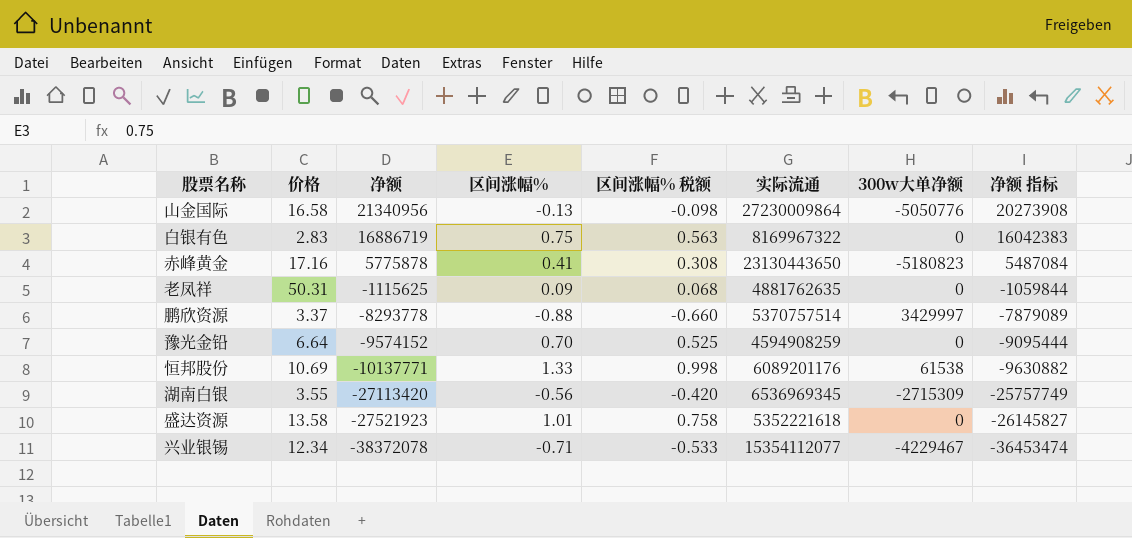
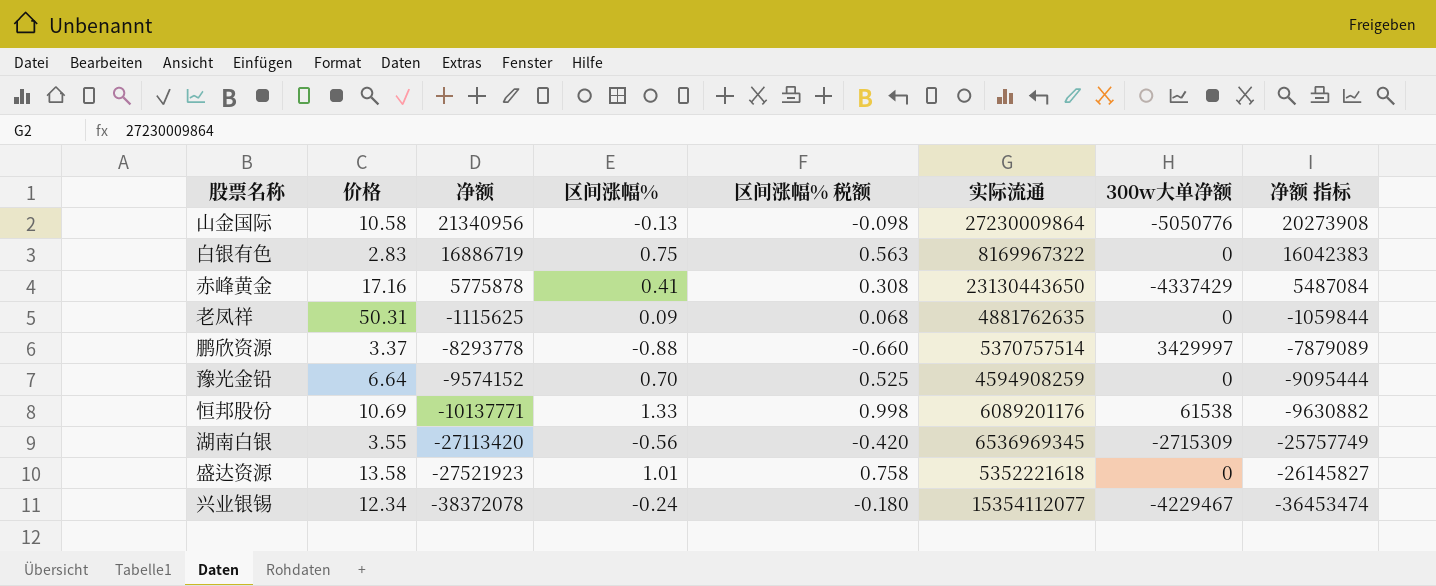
山金国际 | 价格: 16.58 -> 10.58
赤峰黄金 | 300w大单净额: -5180823 -> -4337429
兴业银锡 | 区间涨幅%: -0.71 -> -0.24
兴业银锡 | 区间涨幅% 税额: -0.533 -> -0.180

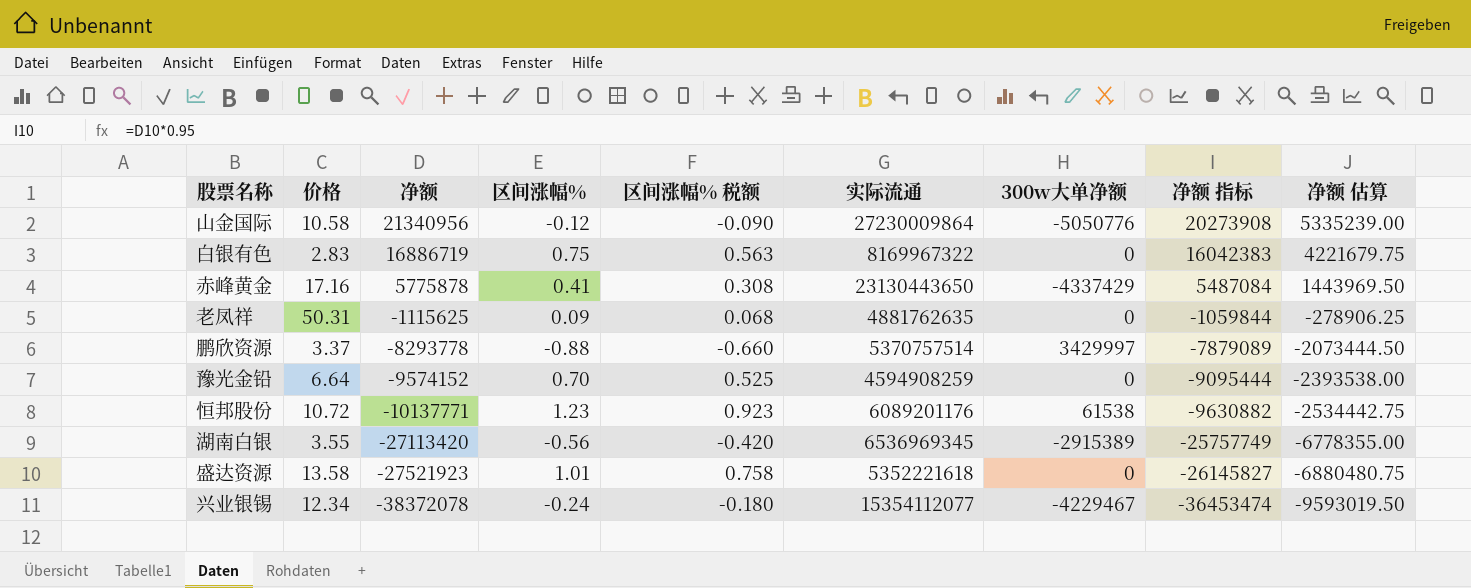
column 净额 估算 | formula: none -> [净额] * 0.25
山金国际 | 区间涨幅%: -0.13 -> -0.12
山金国际 | 区间涨幅% 税额: -0.098 -> -0.090
恒邦股份 | 价格: 10.69 -> 10.72
恒邦股份 | 区间涨幅%: 1.33 -> 1.23
恒邦股份 | 区间涨幅% 税额: 0.998 -> 0.923
湖南白银 | 300w大单净额: -2715309 -> -2915389

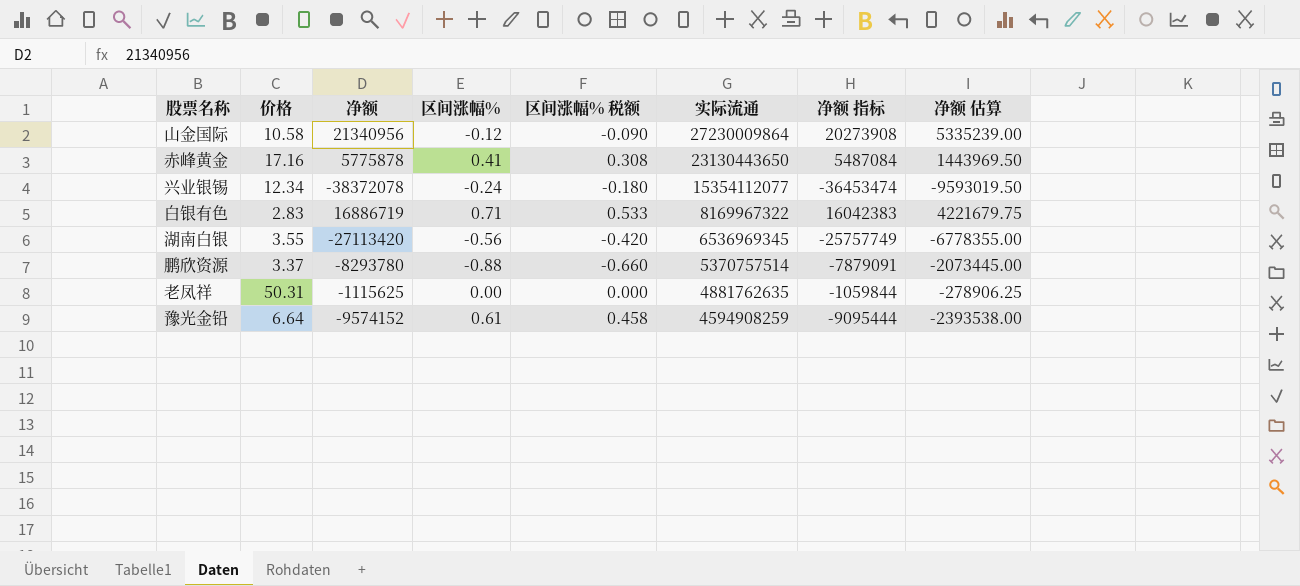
row order: 净额 descending -> 实际流通 descending
column 300w大单净额 | position: 7 -> none
row 恒邦股份: 10.72 | -10137771 | 1.23 | 0.923 | 6089201176 | 61538 | -9630882 | -2534442.75 -> none
row 盛达资源: 13.58 | -27521923 | 1.01 | 0.758 | 5352221618 | 0 | -26145827 | -6880480.75 -> none
白银有色 | 区间涨幅%: 0.75 -> 0.71
白银有色 | 区间涨幅% 税额: 0.563 -> 0.533
鹏欣资源 | 净额: -8293778 -> -8293780
鹏欣资源 | 净额 指标: -7879089 -> -7879091
鹏欣资源 | 净额 估算: -2073444.50 -> -2073445.00
老凤祥 | 区间涨幅%: 0.09 -> 0.00
老凤祥 | 区间涨幅% 税额: 0.068 -> 0.000
豫光金铅 | 区间涨幅%: 0.70 -> 0.61
豫光金铅 | 区间涨幅% 税额: 0.525 -> 0.458

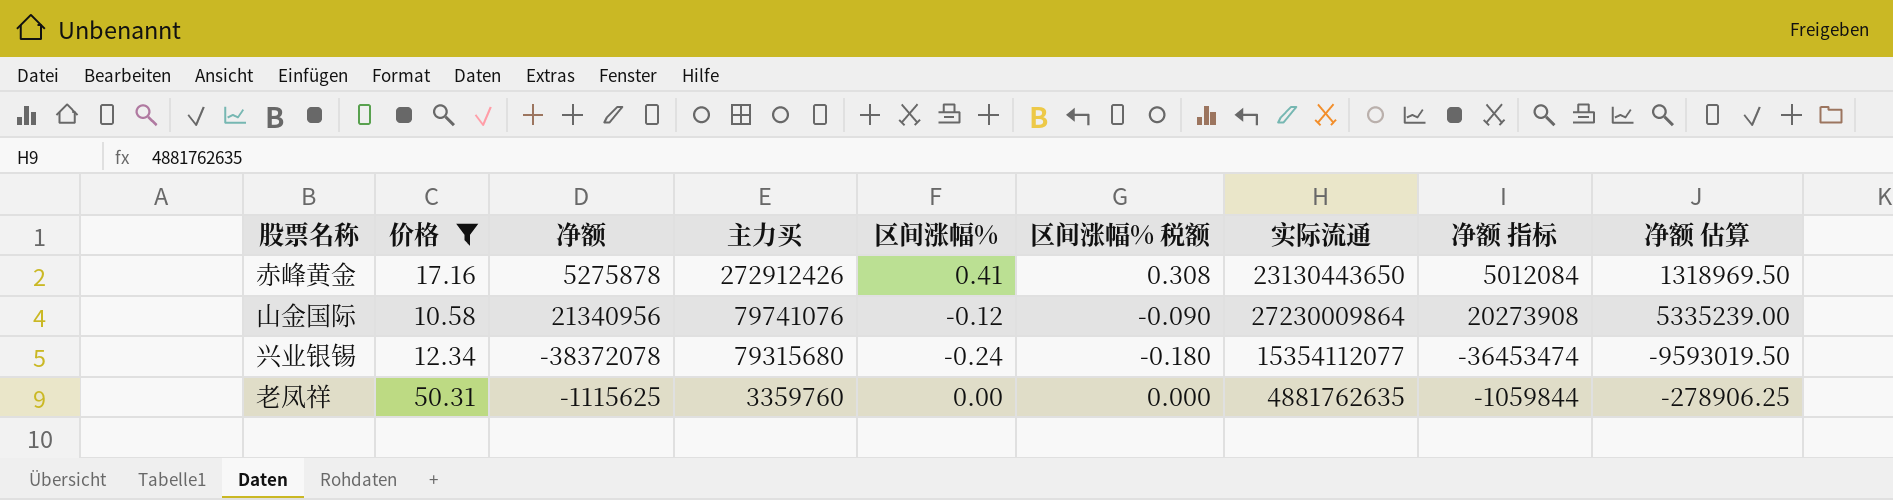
filter: none -> 价格 >= 10.58
row order: 实际流通 descending -> 主力买 descending
column 主力买 | position: none -> 4
赤峰黄金 | 净额: 5775878 -> 5275878
赤峰黄金 | 净额 指标: 5487084 -> 5012084
赤峰黄金 | 净额 估算: 1443969.50 -> 1318969.50

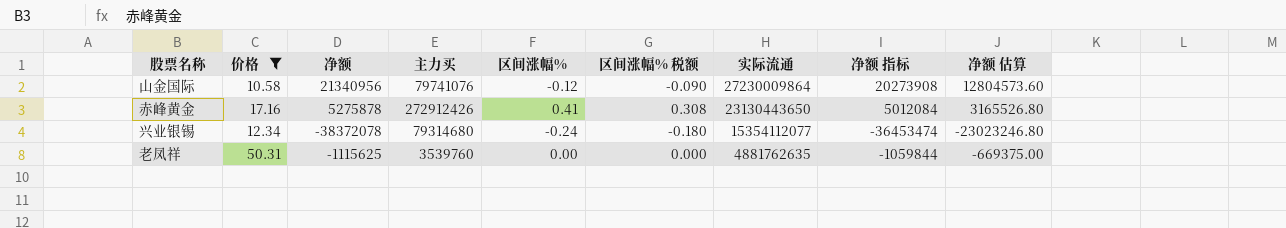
row order: 主力买 descending -> 实际流通 descending
column 净额 估算 | formula: [净额] * 0.25 -> [净额] * 0.6
兴业银锡 | 主力买: 79315680 -> 79314680
老凤祥 | 主力买: 3359760 -> 3539760

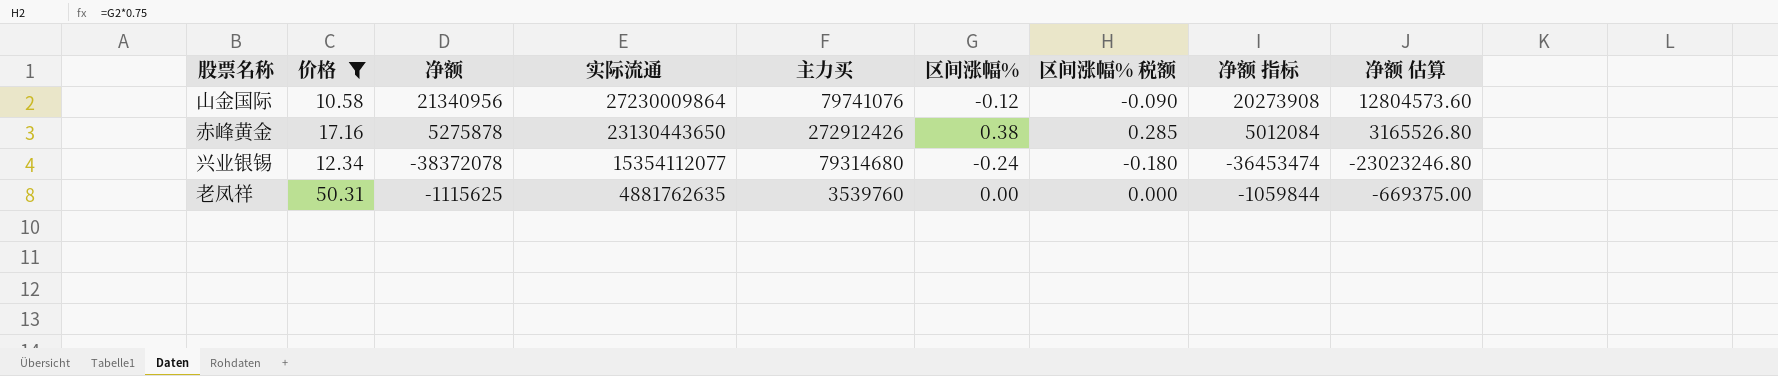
column 实际流通 | position: 7 -> 4
赤峰黄金 | 区间涨幅%: 0.41 -> 0.38
赤峰黄金 | 区间涨幅% 税额: 0.308 -> 0.285

